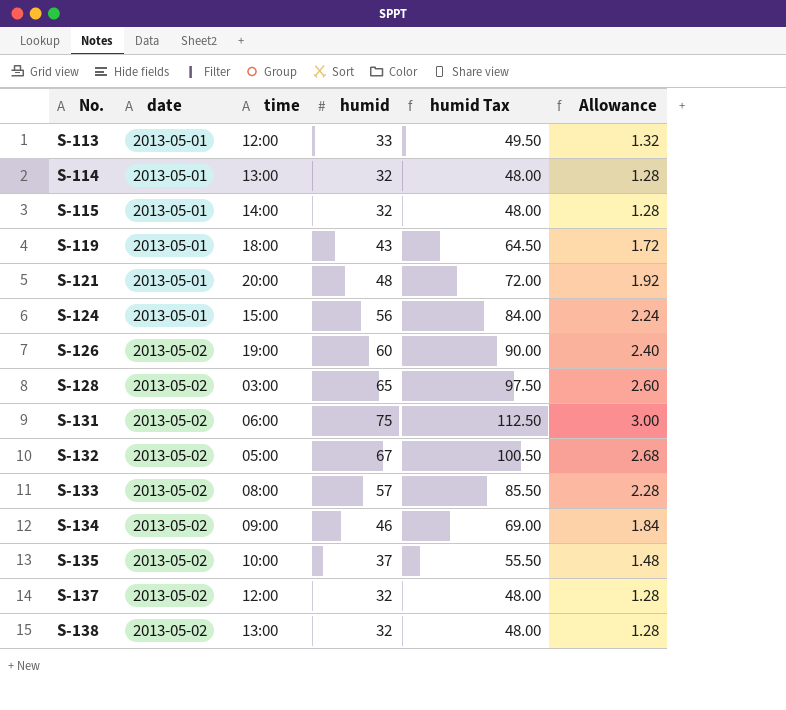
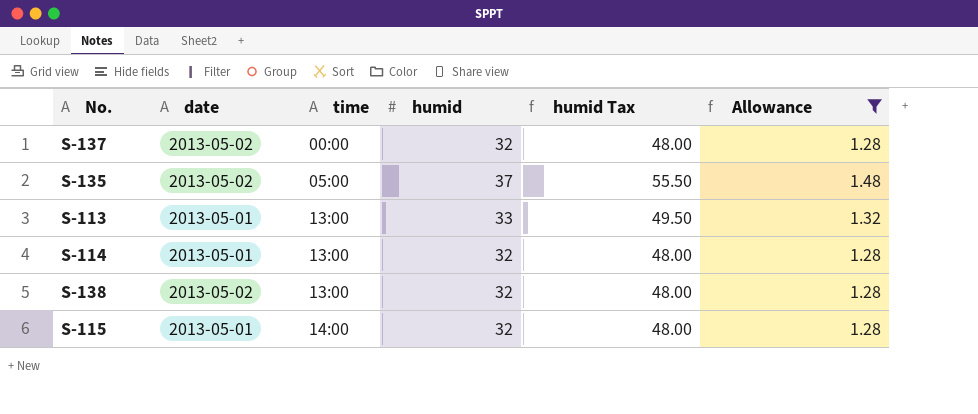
filter: none -> Allowance <= 1.48
row order: No. ascending -> time ascending
S-137 | time: 12:00 -> 00:00
S-135 | time: 10:00 -> 05:00
S-113 | time: 12:00 -> 13:00

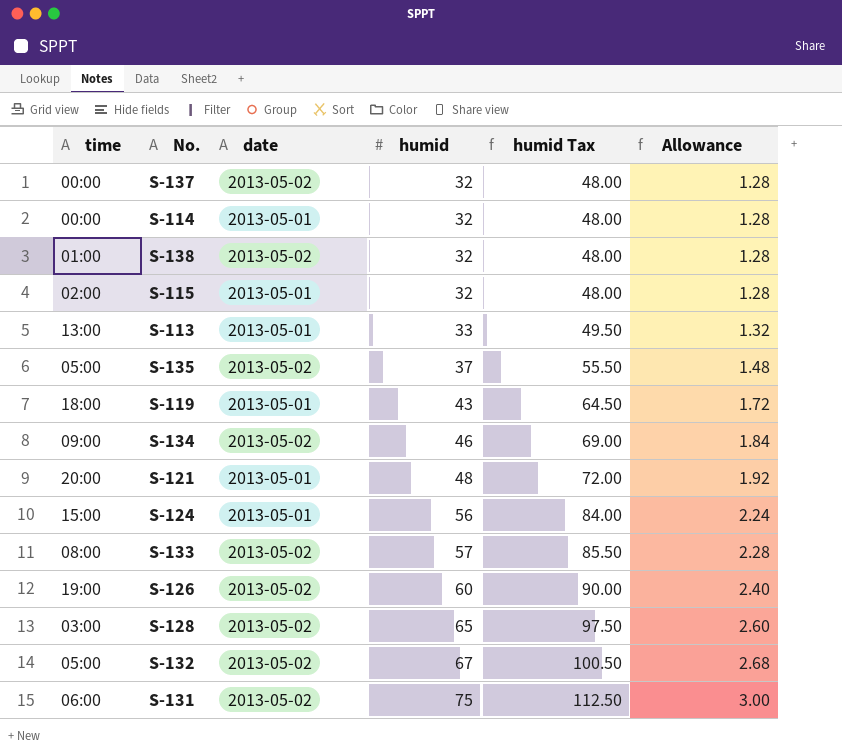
filter: Allowance <= 1.48 -> none
row order: time ascending -> humid ascending
column time | position: 3 -> 1
S-114 | time: 13:00 -> 00:00
S-138 | time: 13:00 -> 01:00
S-115 | time: 14:00 -> 02:00

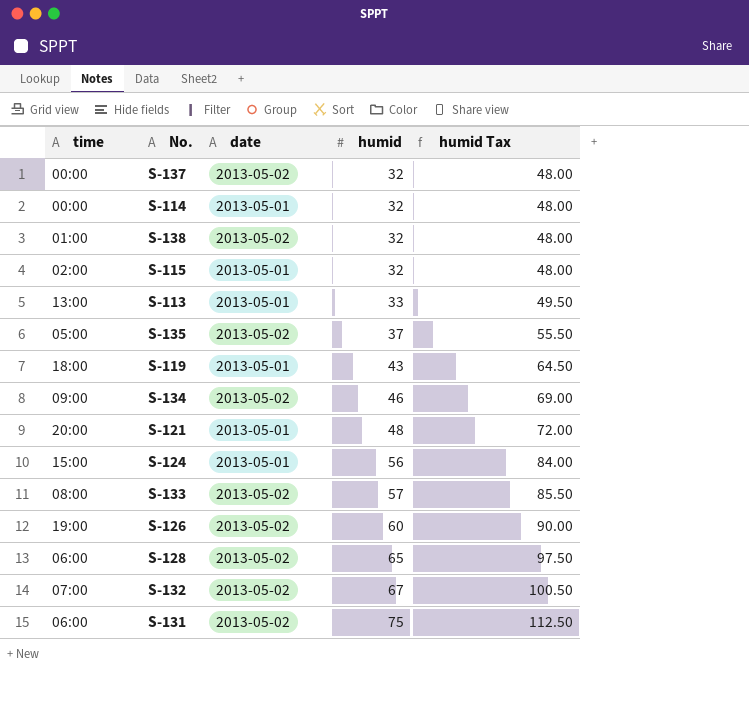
column Allowance | formula: [humid] * 0.04 -> none
S-128 | time: 03:00 -> 06:00
S-132 | time: 05:00 -> 07:00

